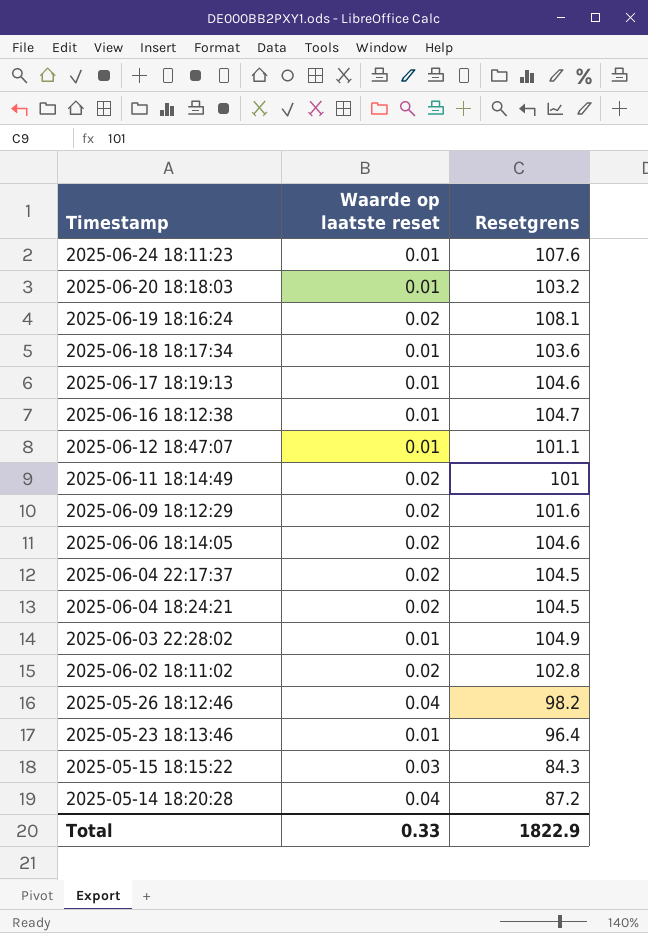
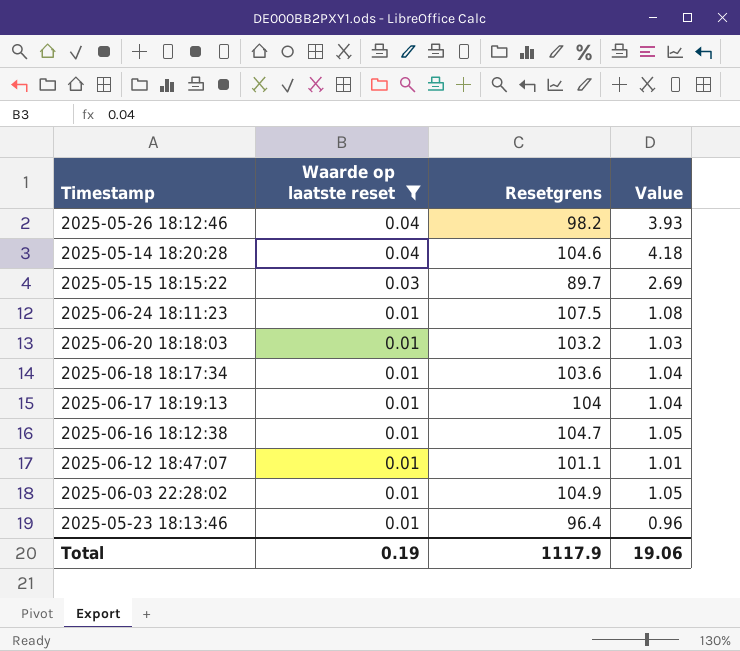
filter: none -> Waarde op laatste reset != 0.02
row order: Timestamp descending -> Waarde op laatste reset descending
column Value | formula: none -> [Waarde op laatste reset] * [Resetgrens]
2025-05-14 18:20:28 | Resetgrens: 87.2 -> 104.6
2025-05-15 18:15:22 | Resetgrens: 84.3 -> 89.7
2025-06-24 18:11:23 | Resetgrens: 107.6 -> 107.5
2025-06-17 18:19:13 | Resetgrens: 104.6 -> 104
Total | Waarde op laatste reset: 0.33 -> 0.19
Total | Resetgrens: 1822.9 -> 1117.9

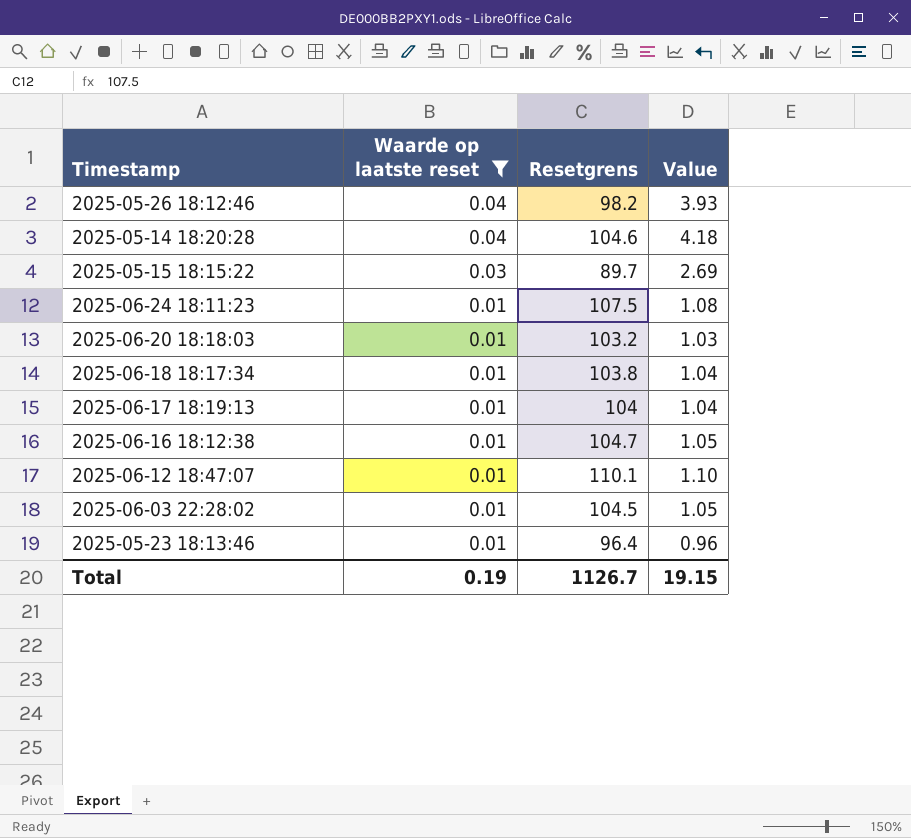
2025-06-18 18:17:34 | Resetgrens: 103.6 -> 103.8
2025-06-12 18:47:07 | Resetgrens: 101.1 -> 110.1
2025-06-12 18:47:07 | Value: 1.01 -> 1.10
2025-06-03 22:28:02 | Resetgrens: 104.9 -> 104.5
Total | Resetgrens: 1117.9 -> 1126.7
Total | Value: 19.06 -> 19.15

